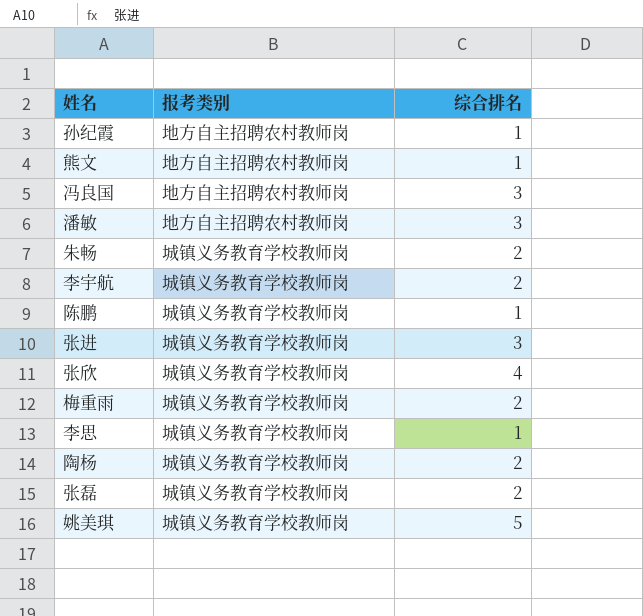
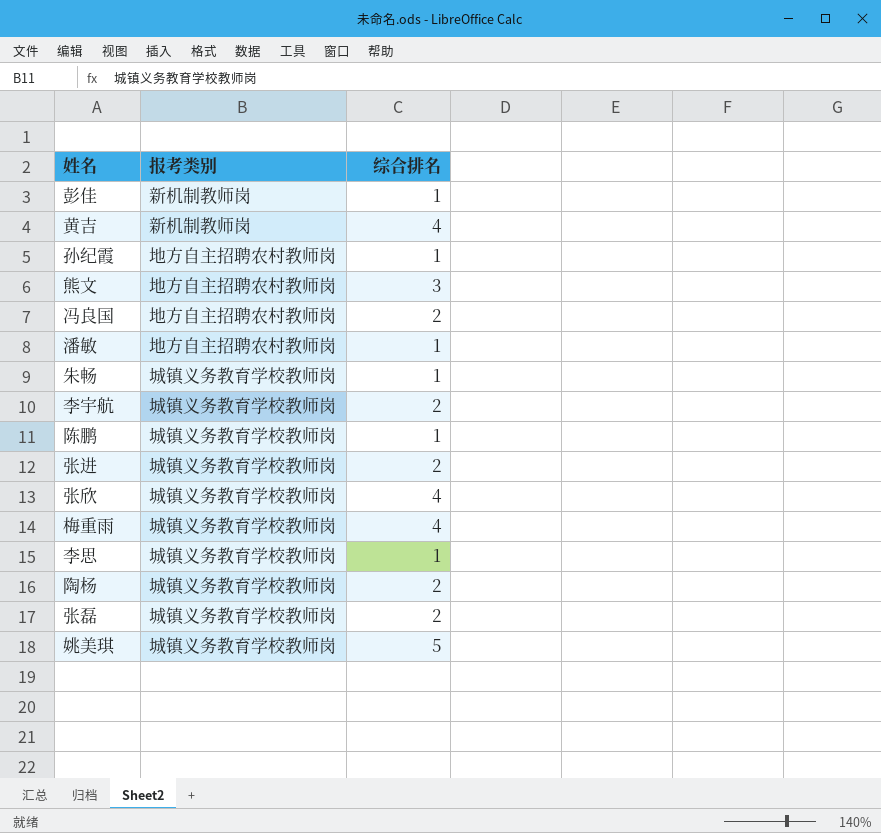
row 彭佳: none -> 新机制教师岗 | 1
row 黄吉: none -> 新机制教师岗 | 4
熊文 | 综合排名: 1 -> 3
冯良国 | 综合排名: 3 -> 2
潘敏 | 综合排名: 3 -> 1
朱畅 | 综合排名: 2 -> 1
张进 | 综合排名: 3 -> 2
梅重雨 | 综合排名: 2 -> 4

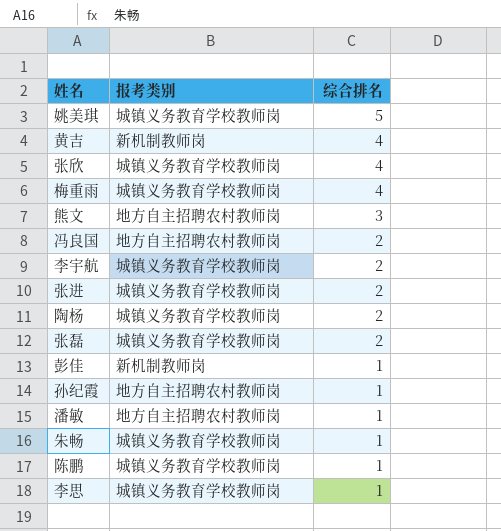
row order: none -> 综合排名 descending

